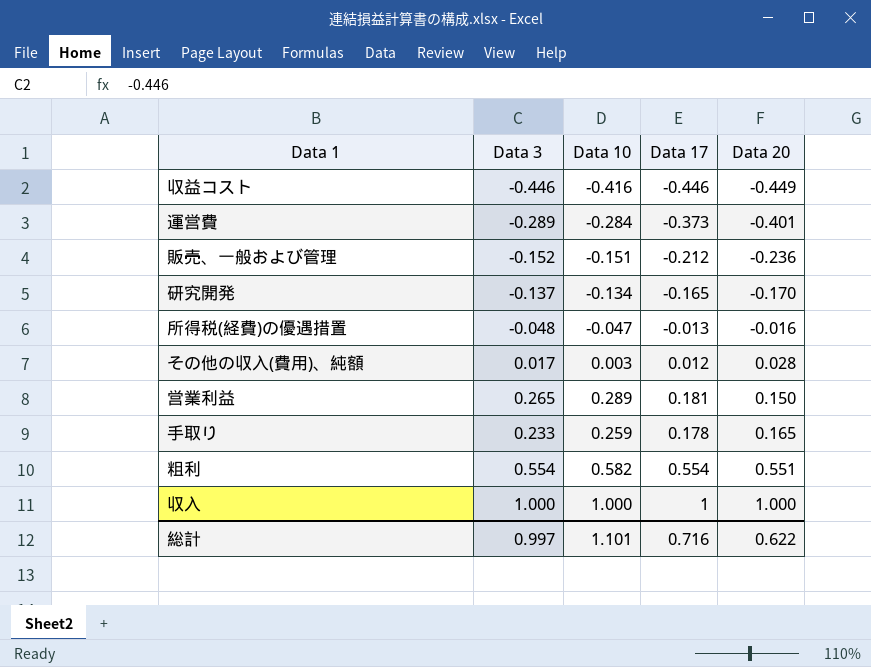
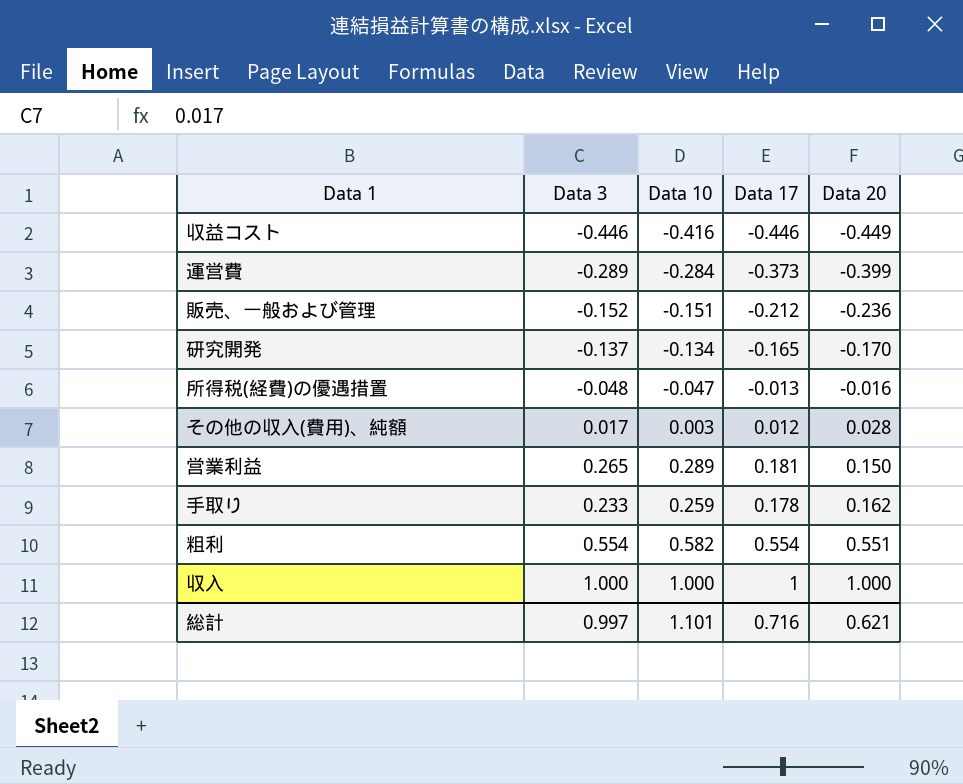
運営費 | Data 20: -0.401 -> -0.399
手取り | Data 20: 0.165 -> 0.162
総計 | Data 20: 0.622 -> 0.621

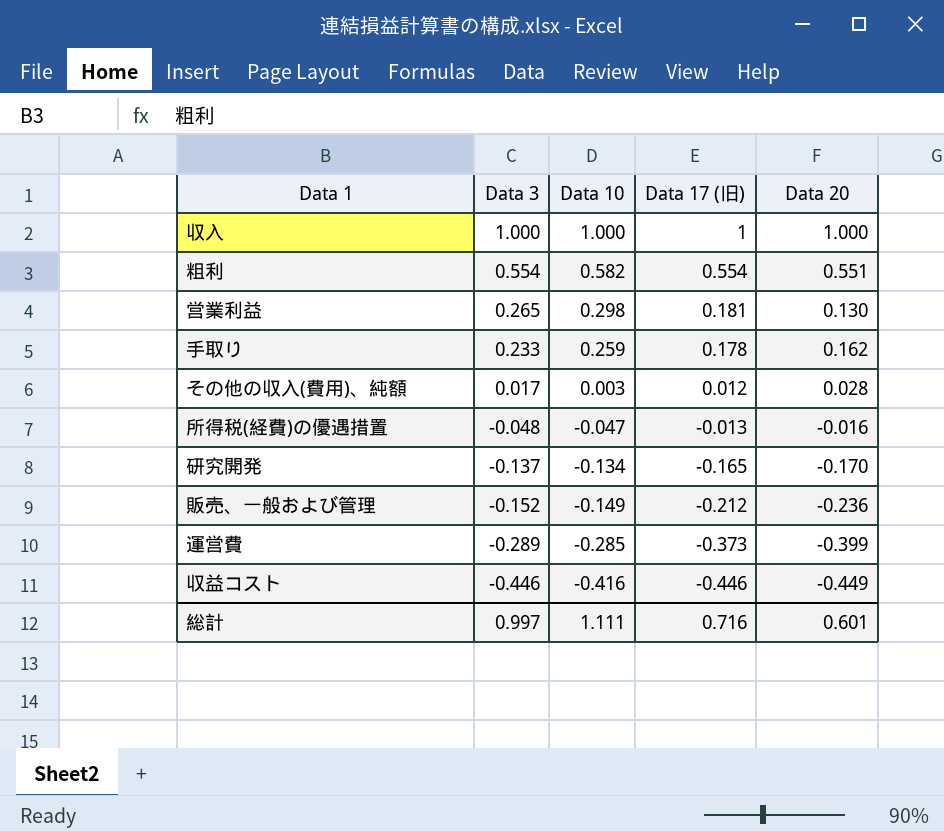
row order: Data 20 ascending -> Data 3 descending
column name: Data 17 -> Data 17 (旧)
営業利益 | Data 10: 0.289 -> 0.298
営業利益 | Data 20: 0.150 -> 0.130
販売、一般および管理 | Data 10: -0.151 -> -0.149
運営費 | Data 10: -0.284 -> -0.285
総計 | Data 10: 1.101 -> 1.111
総計 | Data 20: 0.621 -> 0.601

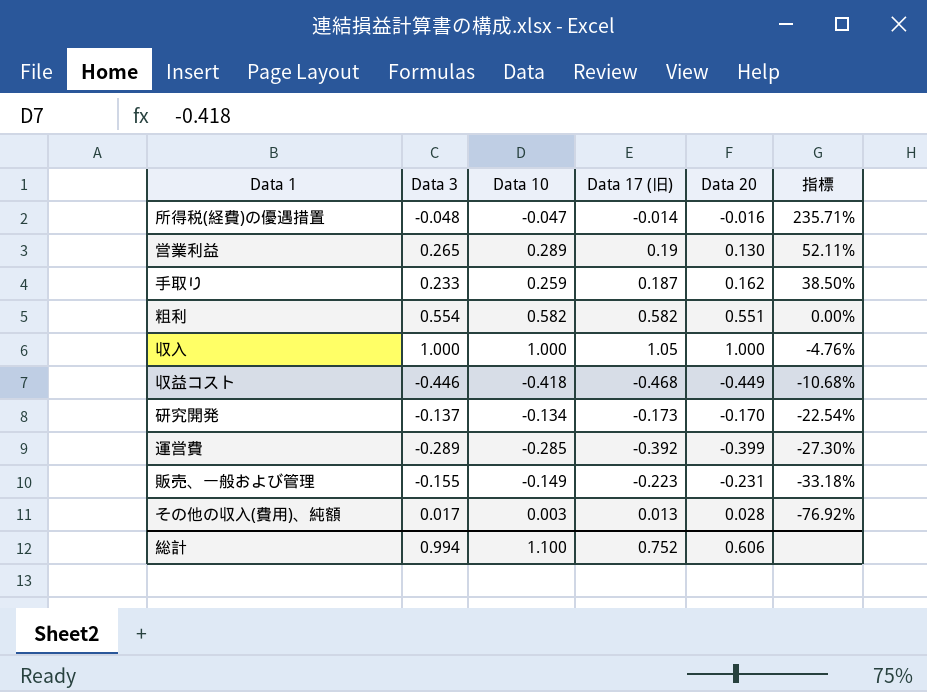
row order: Data 3 descending -> 指標 descending
column 指標 | formula: none -> ([Data 10] - [Data 17 (旧)]) / [Data 17 (旧)]
所得税(経費)の優遇措置 | Data 17 (旧): -0.013 -> -0.014
営業利益 | Data 10: 0.298 -> 0.289
営業利益 | Data 17 (旧): 0.181 -> 0.19
手取り | Data 17 (旧): 0.178 -> 0.187
粗利 | Data 17 (旧): 0.554 -> 0.582
収入 | Data 17 (旧): 1 -> 1.05
収益コスト | Data 10: -0.416 -> -0.418
収益コスト | Data 17 (旧): -0.446 -> -0.468
研究開発 | Data 17 (旧): -0.165 -> -0.173
運営費 | Data 17 (旧): -0.373 -> -0.392
販売、一般および管理 | Data 3: -0.152 -> -0.155
販売、一般および管理 | Data 17 (旧): -0.212 -> -0.223
販売、一般および管理 | Data 20: -0.236 -> -0.231
その他の収入(費用)、純額 | Data 17 (旧): 0.012 -> 0.013
総計 | Data 3: 0.997 -> 0.994
総計 | Data 10: 1.111 -> 1.100
総計 | Data 17 (旧): 0.716 -> 0.752
総計 | Data 20: 0.601 -> 0.606

